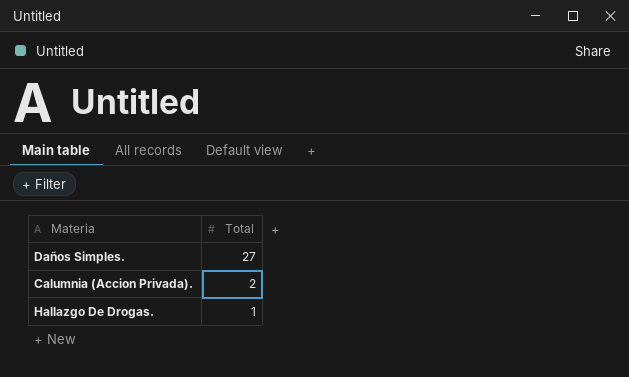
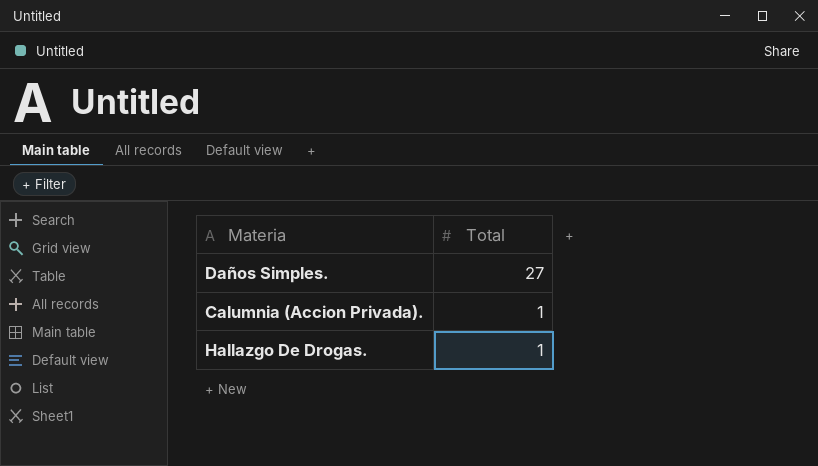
Calumnia (Accion Privada). | Total: 2 -> 1

